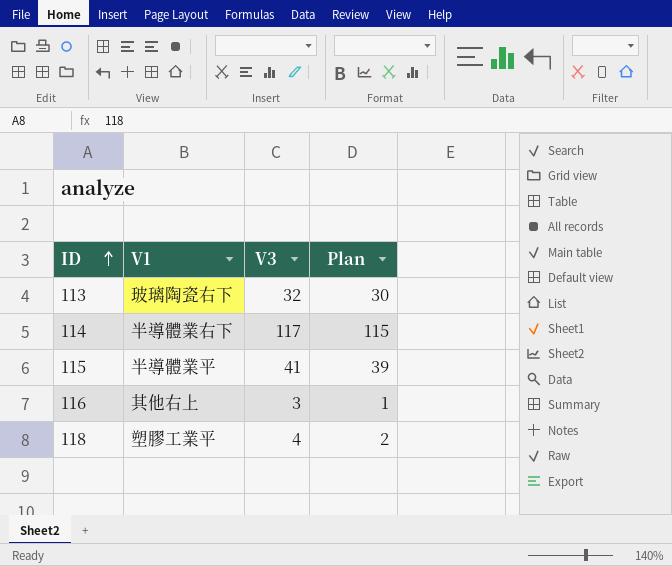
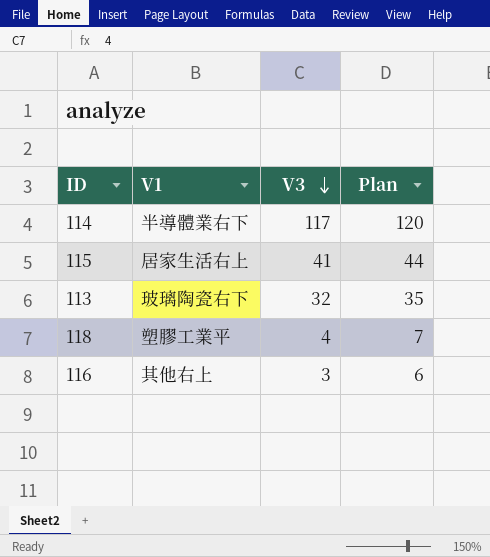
row order: ID ascending -> V3 descending
column Plan | formula: [V3] - 2 -> [V3] + 3
115 | V1: 半導體業平 -> 居家生活右上

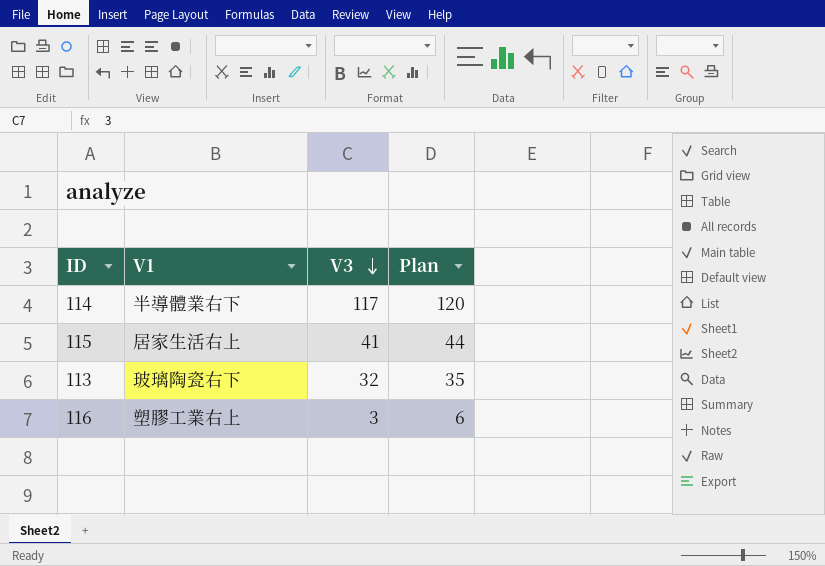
row 118: 塑膠工業平 | 4 | 7 -> none
116 | V1: 其他右上 -> 塑膠工業右上

